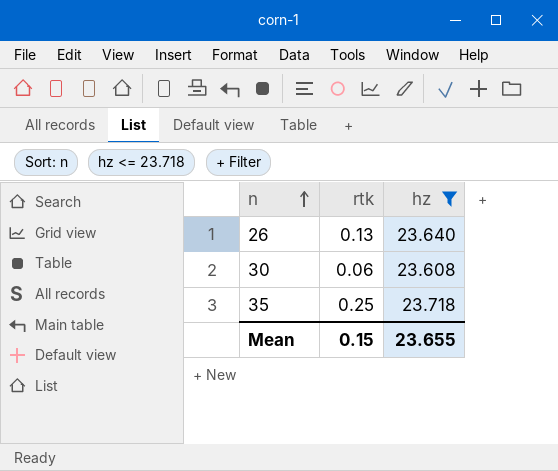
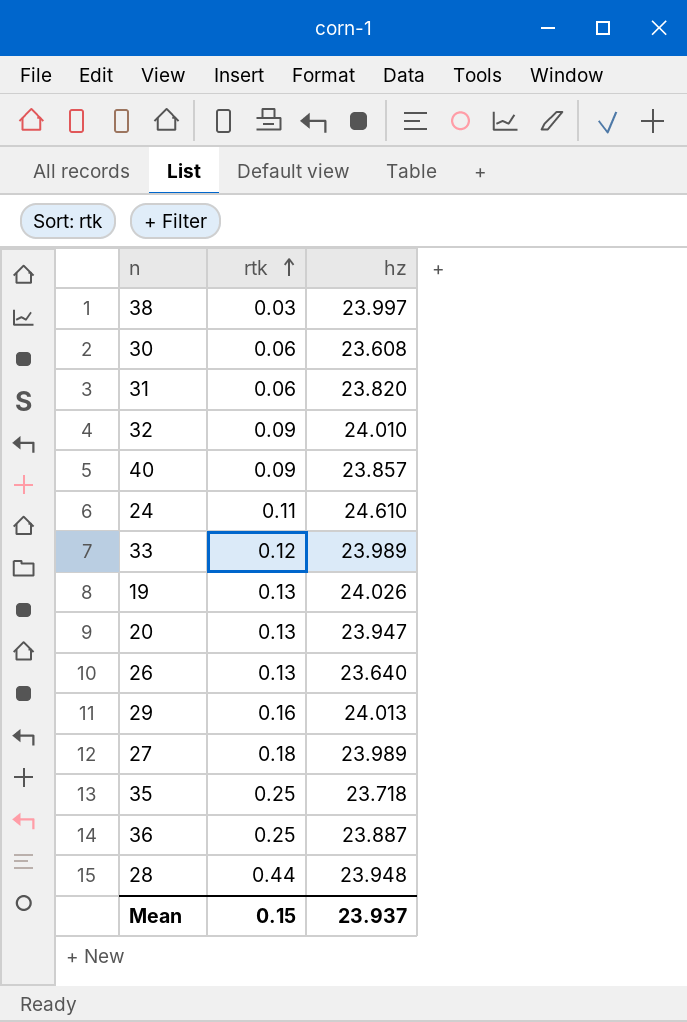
filter: hz <= 23.718 -> none
row order: n ascending -> rtk ascending
Mean | hz: 23.655 -> 23.937

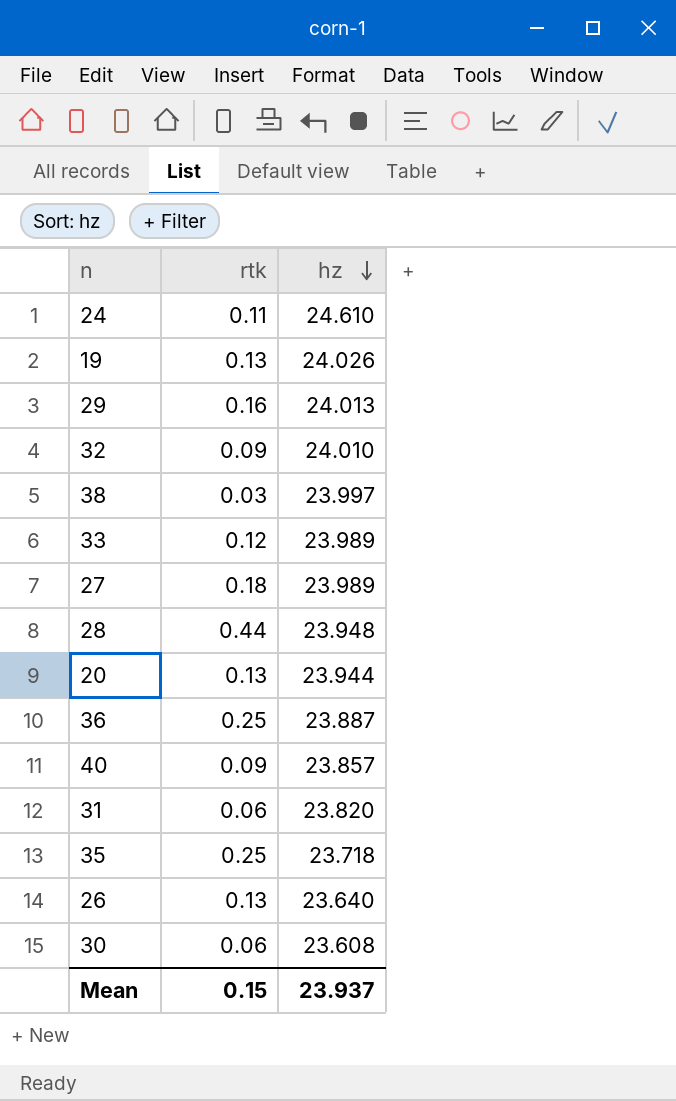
row order: rtk ascending -> hz descending
20 | hz: 23.947 -> 23.944

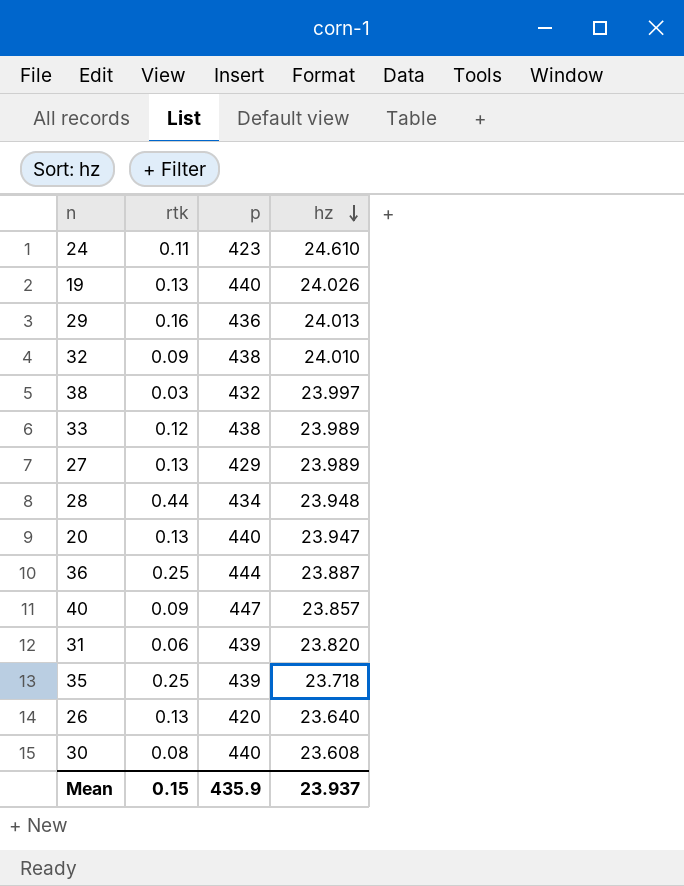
column p | position: none -> 3
27 | rtk: 0.18 -> 0.13
20 | hz: 23.944 -> 23.947
30 | rtk: 0.06 -> 0.08

